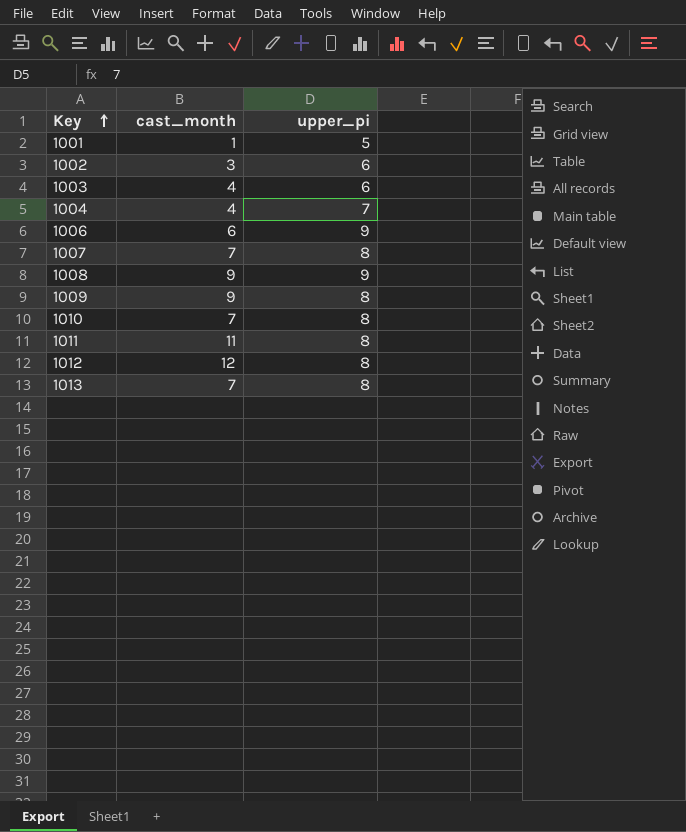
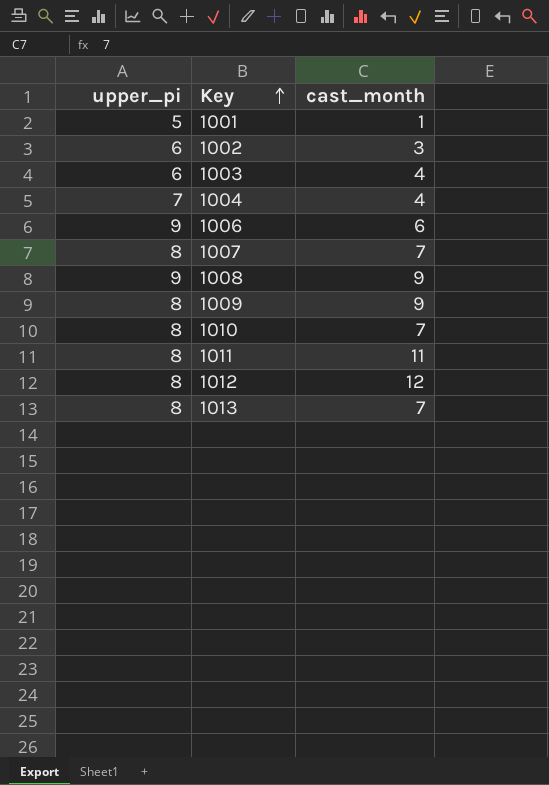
column upper_pi | position: 3 -> 1

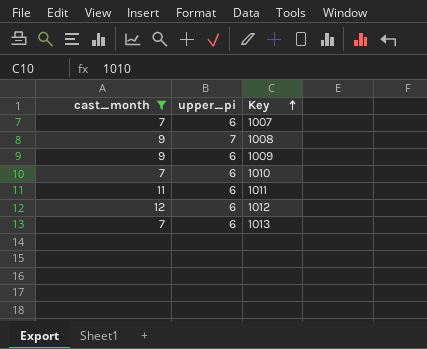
filter: none -> cast_month >= 7
column cast_month | position: 3 -> 1
1007 | upper_pi: 8 -> 6
1008 | upper_pi: 9 -> 7
1009 | upper_pi: 8 -> 6
1010 | upper_pi: 8 -> 6
1011 | upper_pi: 8 -> 6
1012 | upper_pi: 8 -> 6
1013 | upper_pi: 8 -> 6

